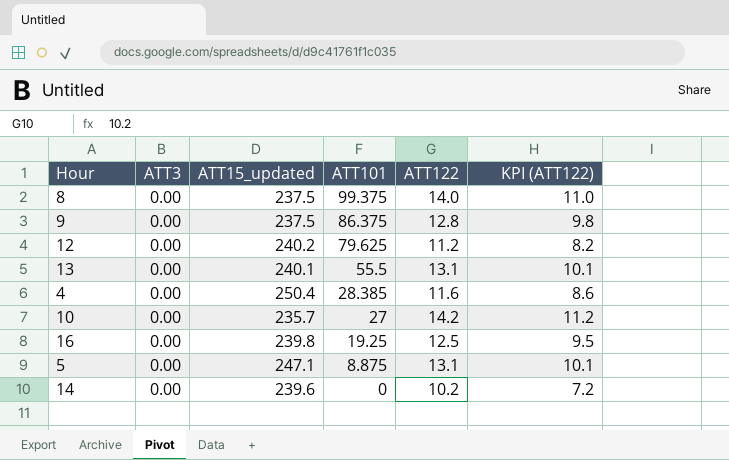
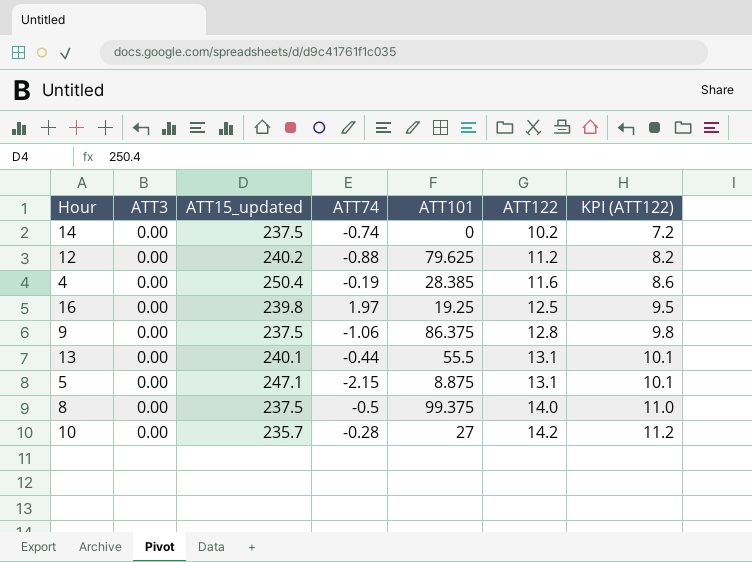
row order: ATT101 descending -> ATT122 ascending
column ATT74 | position: none -> 4
14 | ATT15_updated: 239.6 -> 237.5

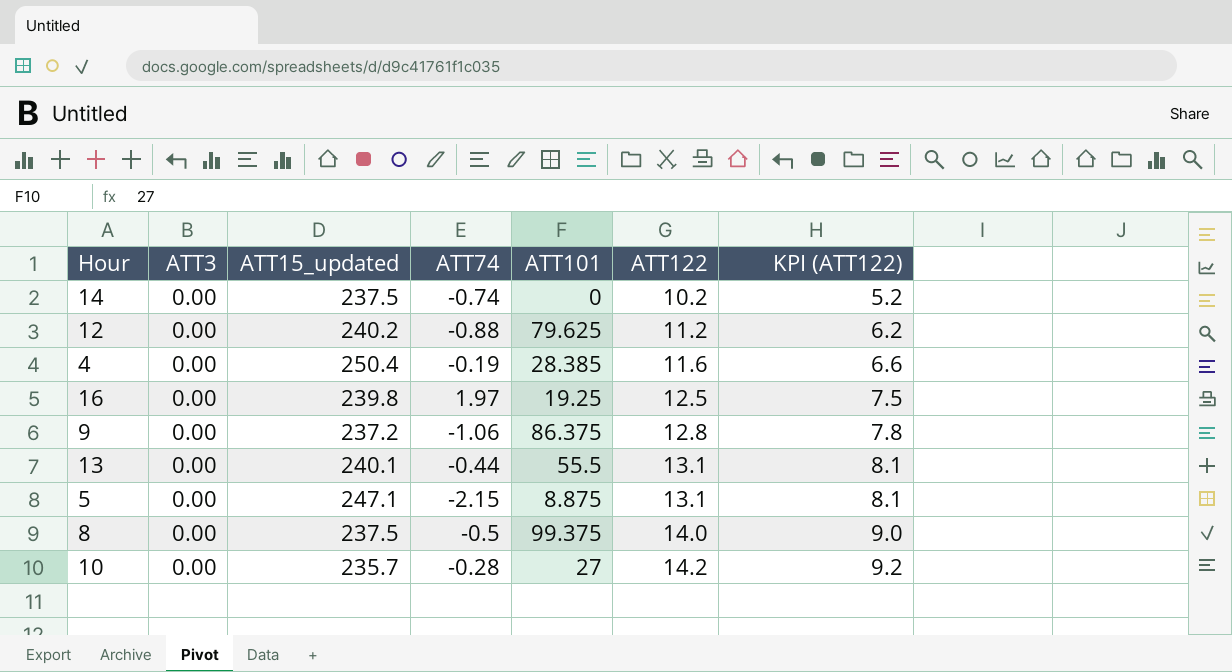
column KPI (ATT122) | formula: [ATT122] - 3 -> [ATT122] - 5
9 | ATT15_updated: 237.5 -> 237.2

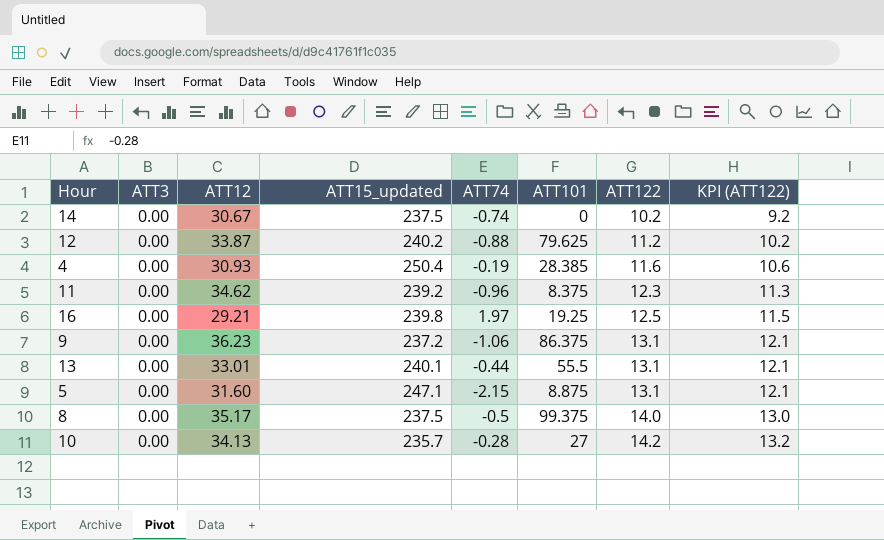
column ATT12 | position: none -> 3
column KPI (ATT122) | formula: [ATT122] - 5 -> [ATT122] - 1
row 11: none -> 0.00 | 34.62 | 239.2 | -0.96 | 8.375 | 12.3 | 11.3
9 | ATT122: 12.8 -> 13.1

